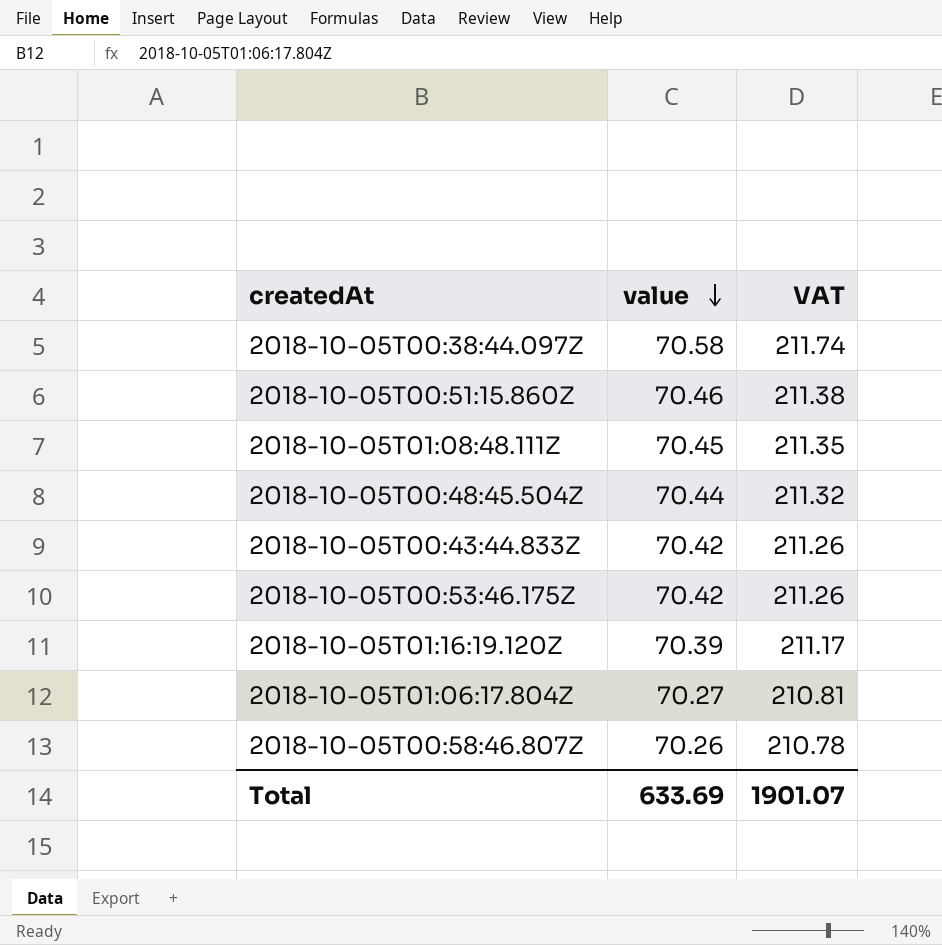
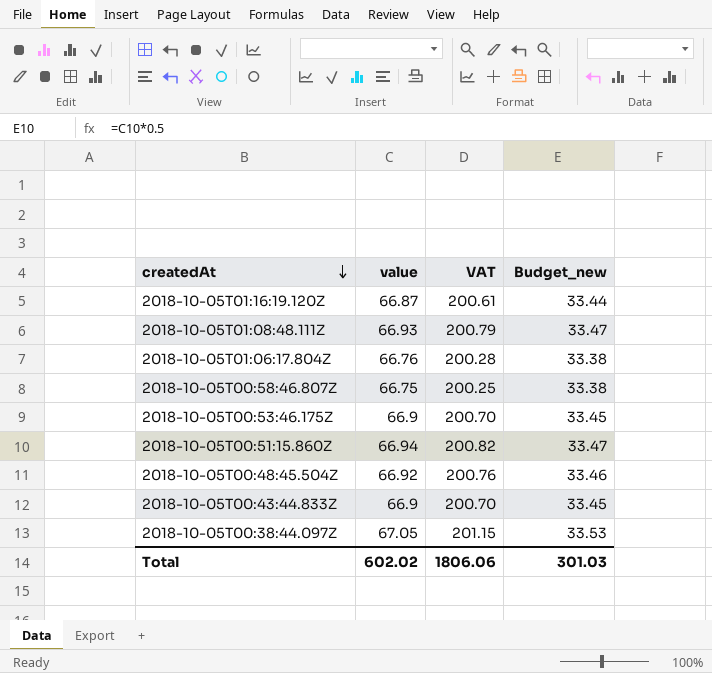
row order: value descending -> createdAt descending
column Budget_new | formula: none -> [value] * 0.5
2018-10-05T01:16:19.120Z | value: 70.39 -> 66.87
2018-10-05T01:16:19.120Z | VAT: 211.17 -> 200.61
2018-10-05T01:08:48.111Z | value: 70.45 -> 66.93
2018-10-05T01:08:48.111Z | VAT: 211.35 -> 200.79
2018-10-05T01:06:17.804Z | value: 70.27 -> 66.76
2018-10-05T01:06:17.804Z | VAT: 210.81 -> 200.28
2018-10-05T00:58:46.807Z | value: 70.26 -> 66.75
2018-10-05T00:58:46.807Z | VAT: 210.78 -> 200.25
2018-10-05T00:53:46.175Z | value: 70.42 -> 66.9
2018-10-05T00:53:46.175Z | VAT: 211.26 -> 200.70
2018-10-05T00:51:15.860Z | value: 70.46 -> 66.94
2018-10-05T00:51:15.860Z | VAT: 211.38 -> 200.82
2018-10-05T00:48:45.504Z | value: 70.44 -> 66.92
2018-10-05T00:48:45.504Z | VAT: 211.32 -> 200.76
2018-10-05T00:43:44.833Z | value: 70.42 -> 66.9
2018-10-05T00:43:44.833Z | VAT: 211.26 -> 200.70
2018-10-05T00:38:44.097Z | value: 70.58 -> 67.05
2018-10-05T00:38:44.097Z | VAT: 211.74 -> 201.15
Total | value: 633.69 -> 602.02
Total | VAT: 1901.07 -> 1806.06

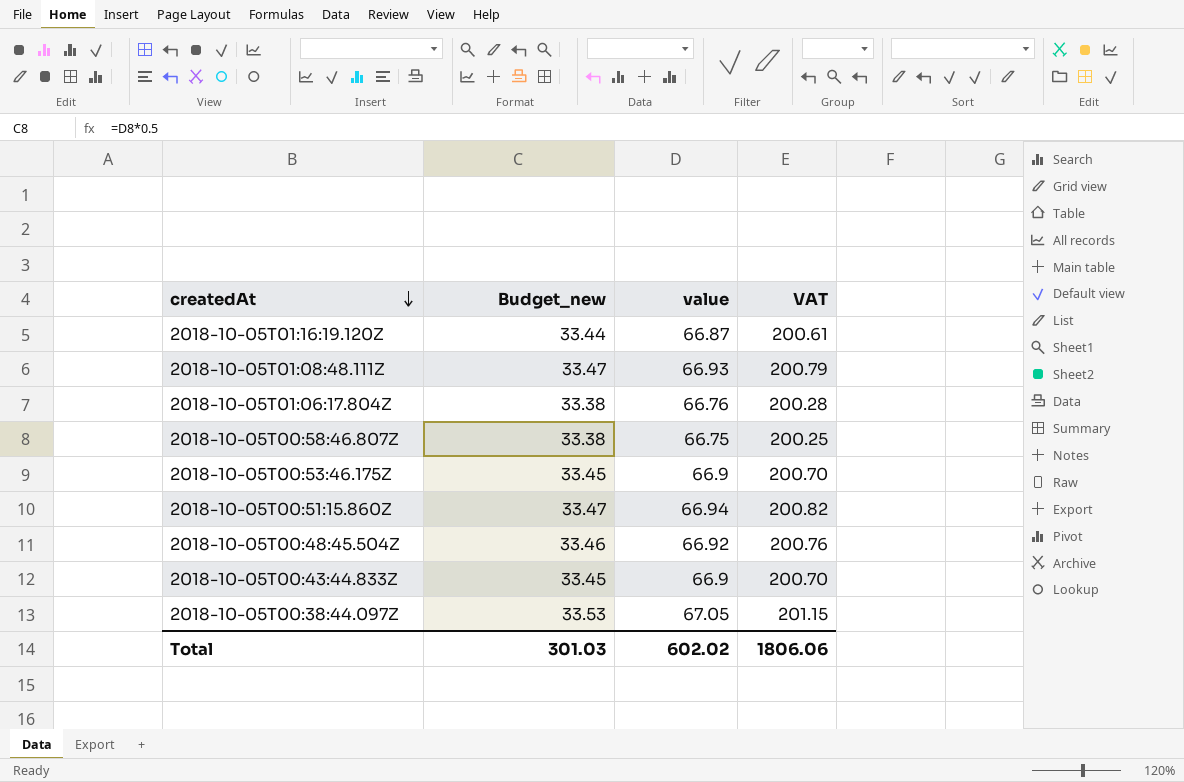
column Budget_new | position: 4 -> 2

